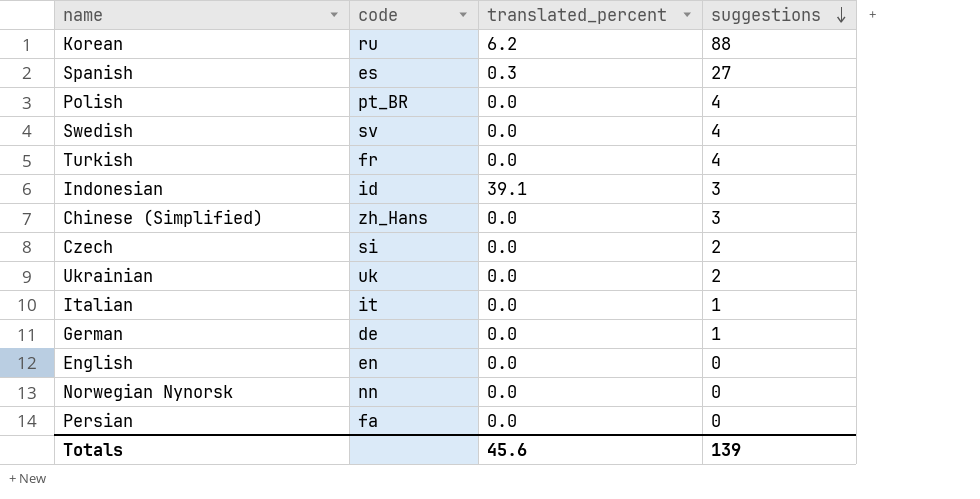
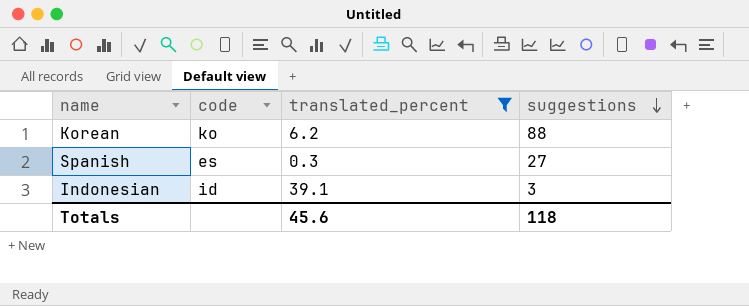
filter: none -> translated_percent != 0.0
Korean | code: ru -> ko
Totals | suggestions: 139 -> 118

